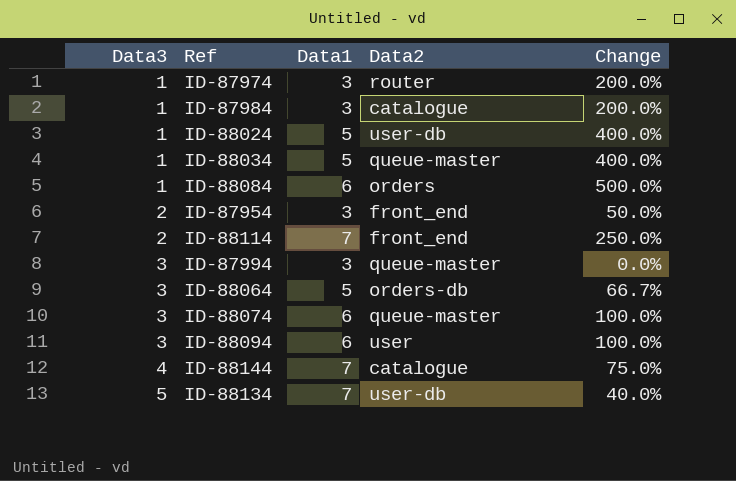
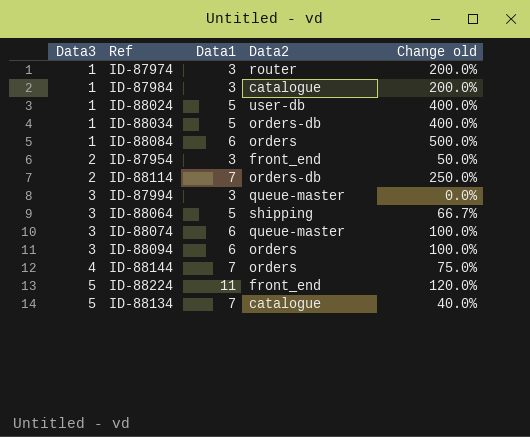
column name: Change -> Change old
ID-88034 | Data2: queue-master -> orders-db
ID-88114 | Data2: front_end -> orders-db
ID-88064 | Data2: orders-db -> shipping
ID-88094 | Data2: user -> orders
ID-88144 | Data2: catalogue -> orders
row ID-88224: none -> 5 | 11 | front_end | 120.0%
ID-88134 | Data2: user-db -> catalogue

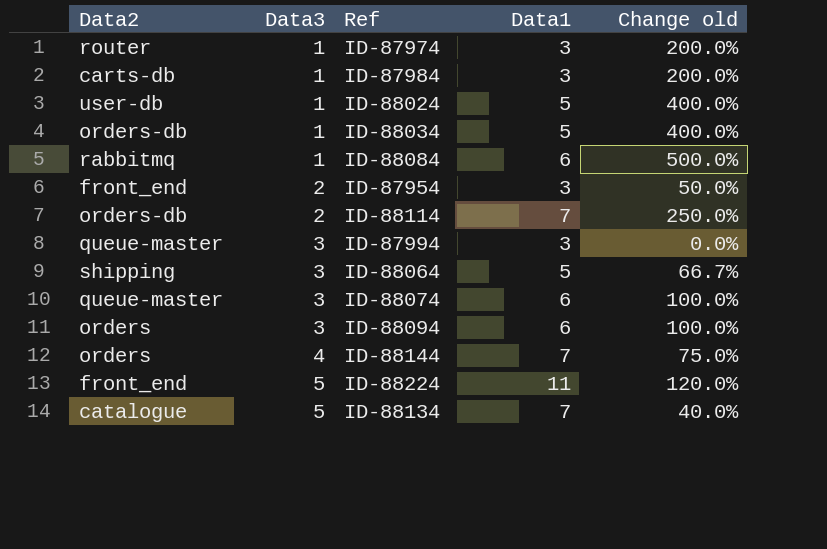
column Data2 | position: 4 -> 1
ID-87984 | Data2: catalogue -> carts-db
ID-88084 | Data2: orders -> rabbitmq

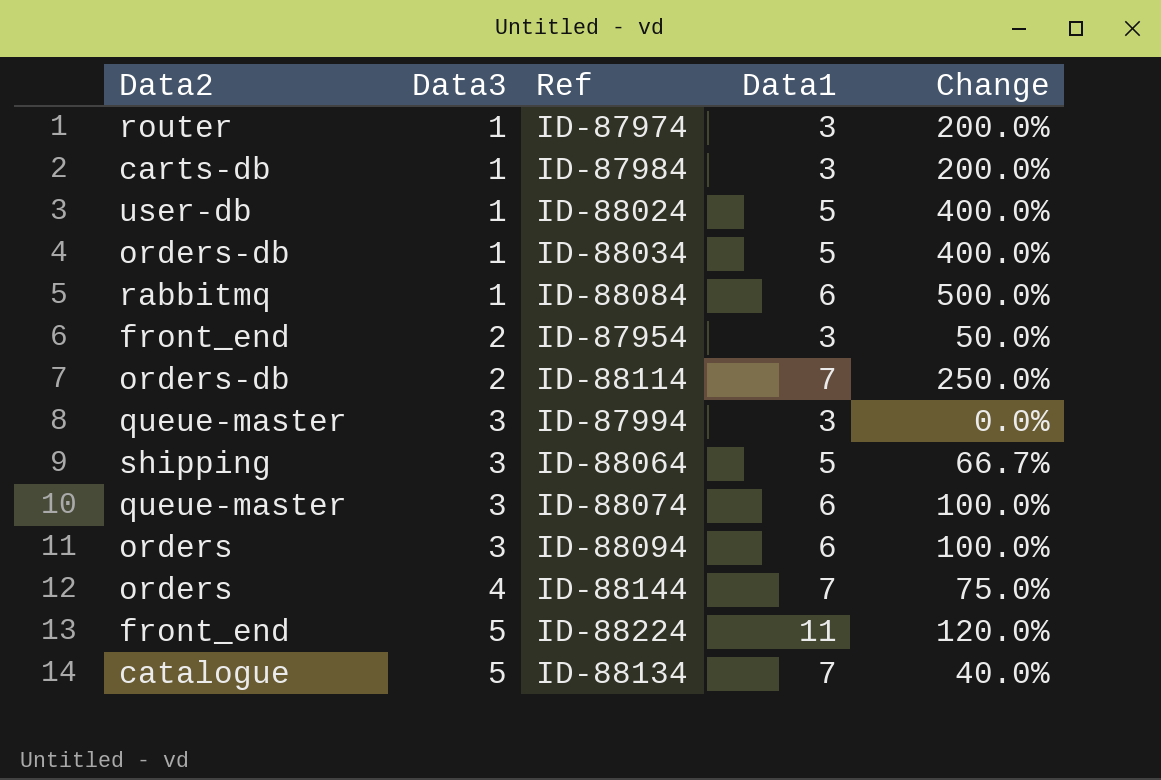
column name: Change old -> Change

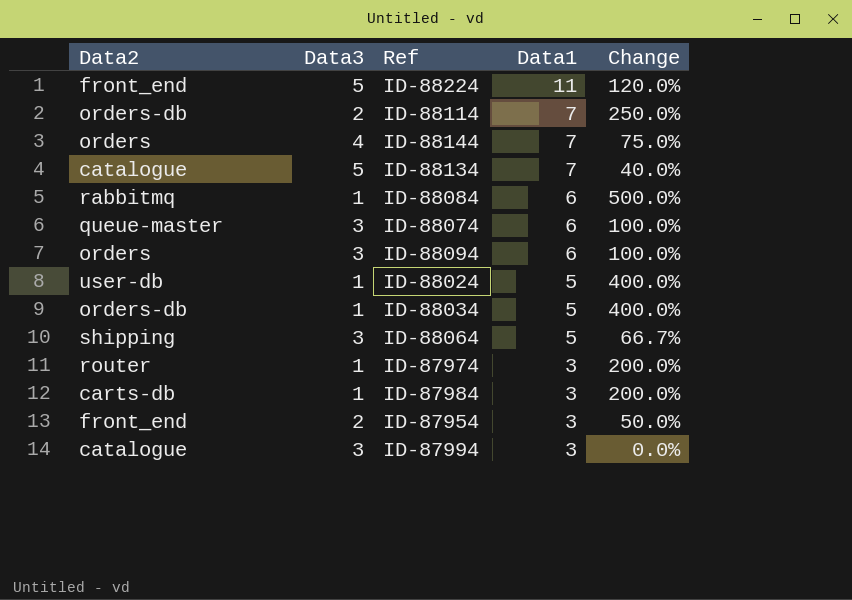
row order: Data3 ascending -> Data1 descending
ID-87994 | Data2: queue-master -> catalogue

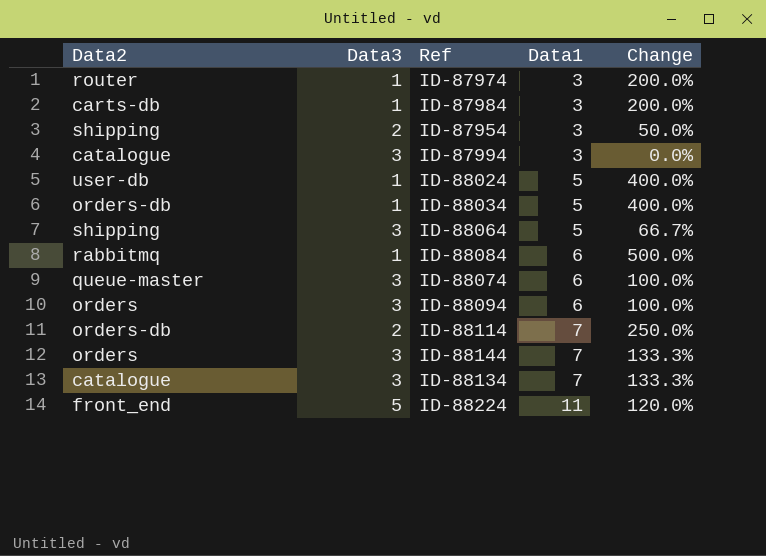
row order: Data1 descending -> Data1 ascending
ID-87954 | Data2: front_end -> shipping
ID-88144 | Data3: 4 -> 3
ID-88144 | Change: 75.0% -> 133.3%
ID-88134 | Data3: 5 -> 3
ID-88134 | Change: 40.0% -> 133.3%

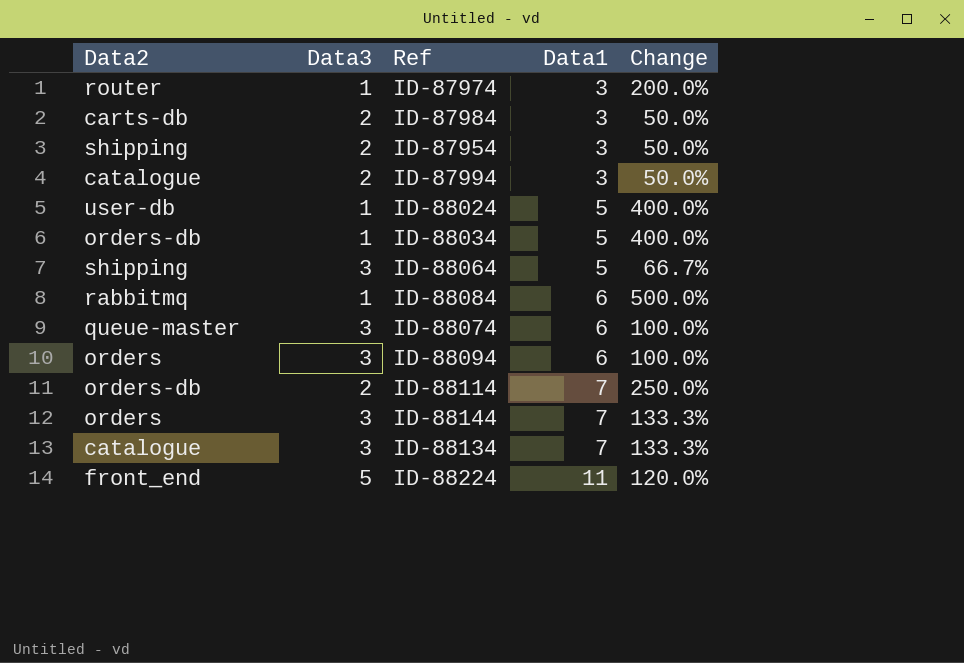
ID-87984 | Data3: 1 -> 2
ID-87984 | Change: 200.0% -> 50.0%
ID-87994 | Data3: 3 -> 2
ID-87994 | Change: 0.0% -> 50.0%

